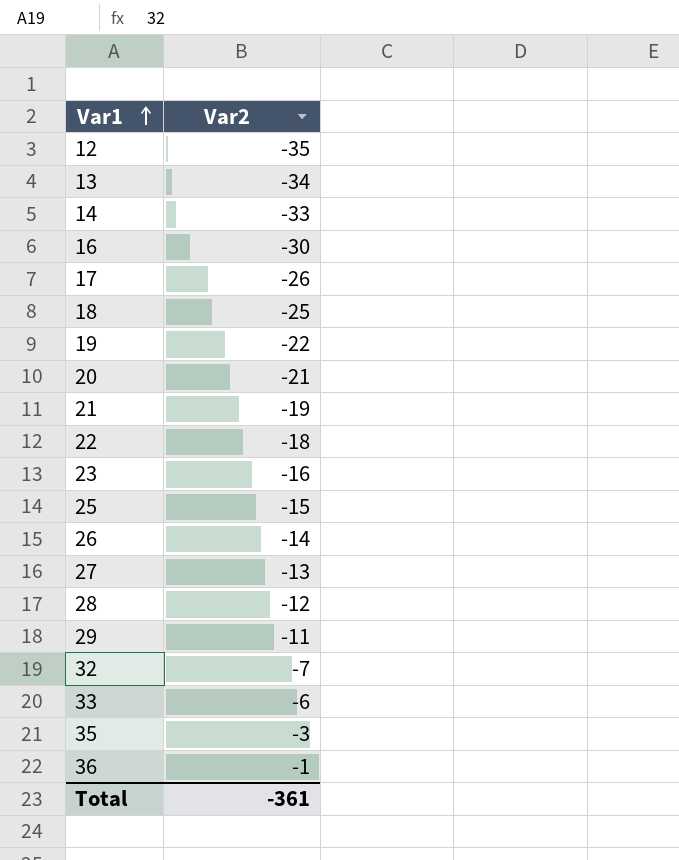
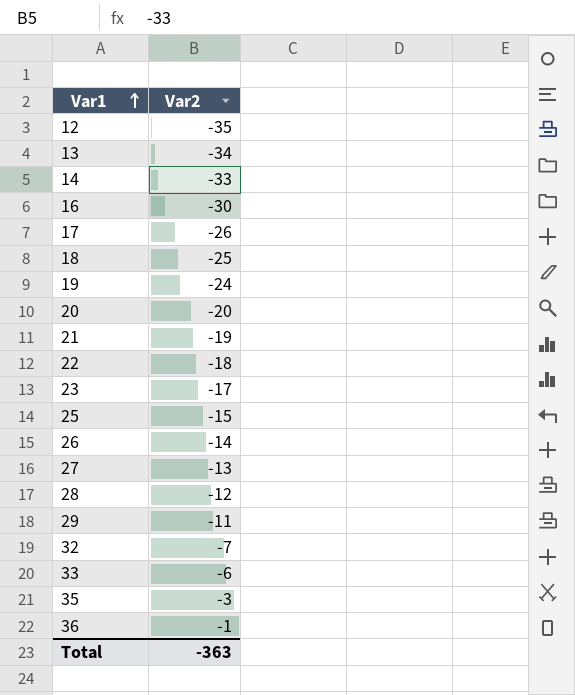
19 | Var2: -22 -> -24
20 | Var2: -21 -> -20
23 | Var2: -16 -> -17
Total | Var2: -361 -> -363

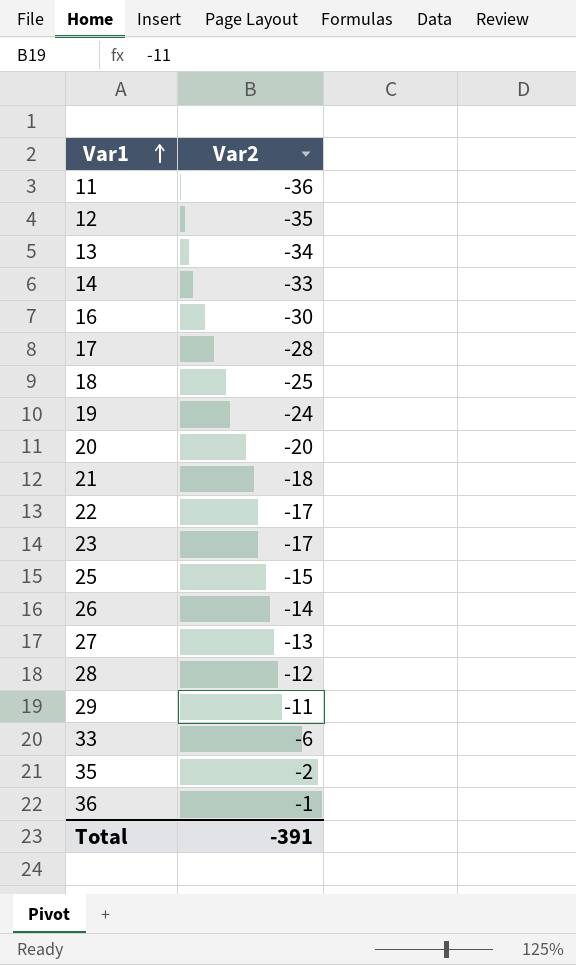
row 32: -7 -> none
row 11: none -> -36
17 | Var2: -26 -> -28
21 | Var2: -19 -> -18
22 | Var2: -18 -> -17
35 | Var2: -3 -> -2
Total | Var2: -363 -> -391

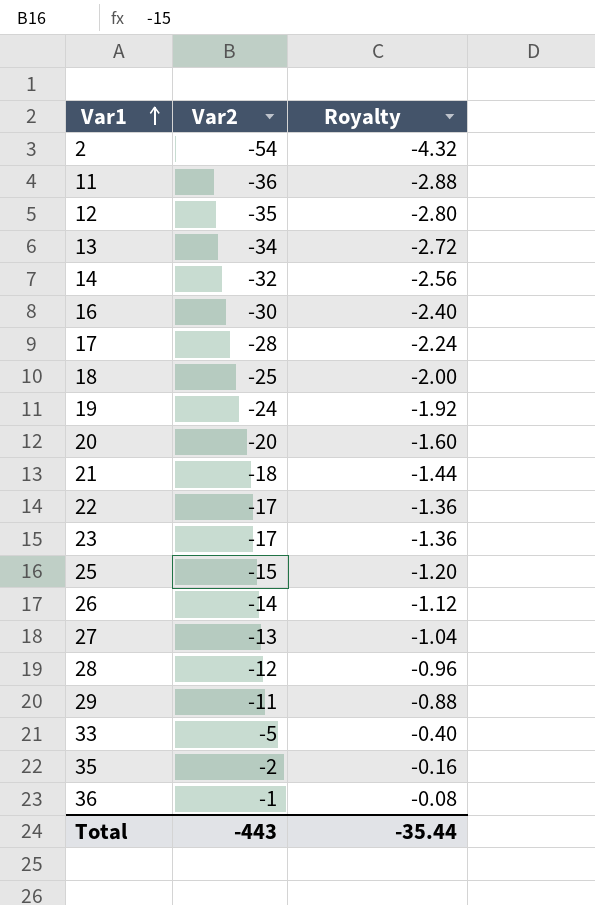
column Royalty | formula: none -> [Var2] * 0.08
row 2: none -> -54 | -4.32
14 | Var2: -33 -> -32
33 | Var2: -6 -> -5
Total | Var2: -391 -> -443

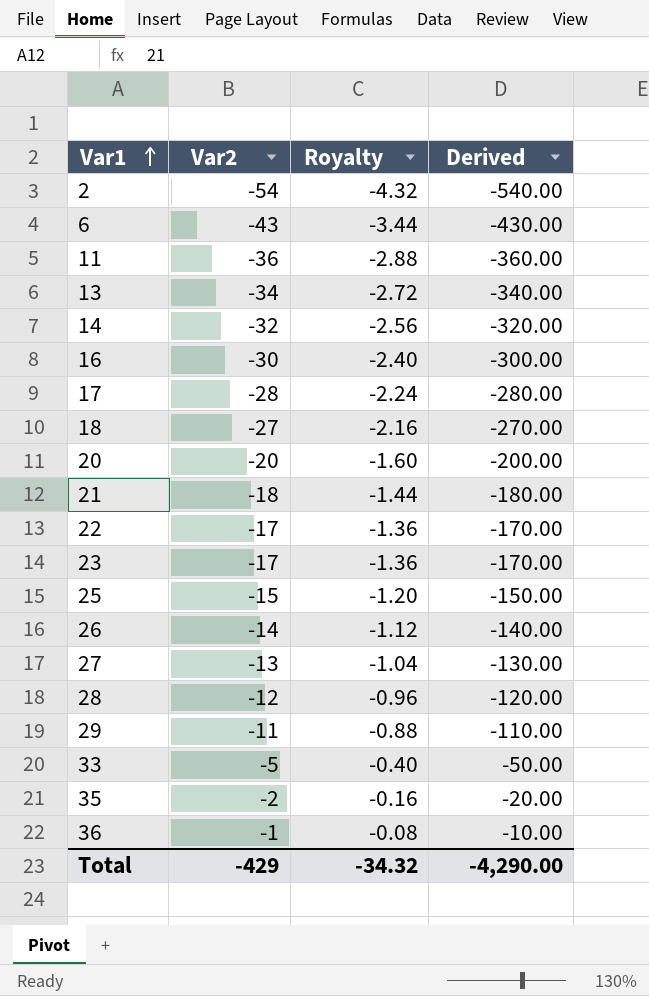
column Derived | formula: none -> [Var2] * 10
row 12: -35 | -2.80 -> none
row 19: -24 | -1.92 -> none
row 6: none -> -43 | -3.44 | -430.00
18 | Var2: -25 -> -27
18 | Royalty: -2.00 -> -2.16
Total | Var2: -443 -> -429
Total | Royalty: -35.44 -> -34.32

